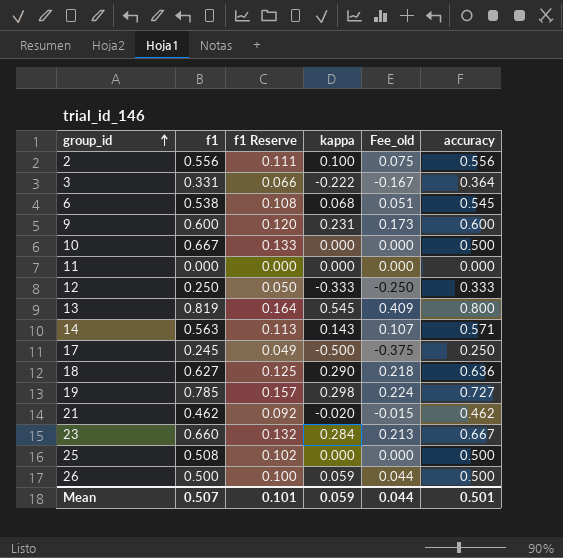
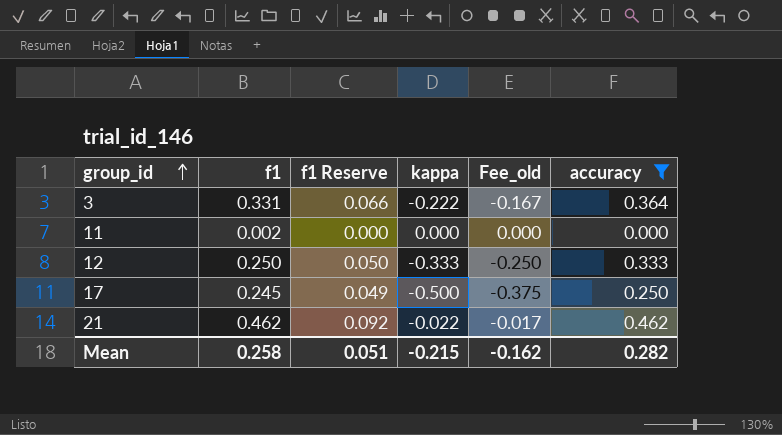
filter: none -> accuracy <= 0.462
11 | f1: 0.000 -> 0.002
21 | kappa: -0.020 -> -0.022
21 | Fee_old: -0.015 -> -0.017
Mean | f1: 0.507 -> 0.258
Mean | f1 Reserve: 0.101 -> 0.051
Mean | kappa: 0.059 -> -0.215
Mean | Fee_old: 0.044 -> -0.162
Mean | accuracy: 0.501 -> 0.282

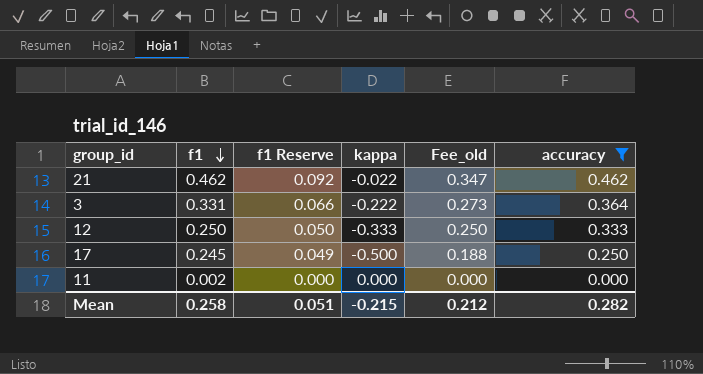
row order: group_id ascending -> f1 descending
column Fee_old | formula: [kappa] * 0.75 -> [accuracy] * 0.75
Mean | Fee_old: -0.162 -> 0.212

